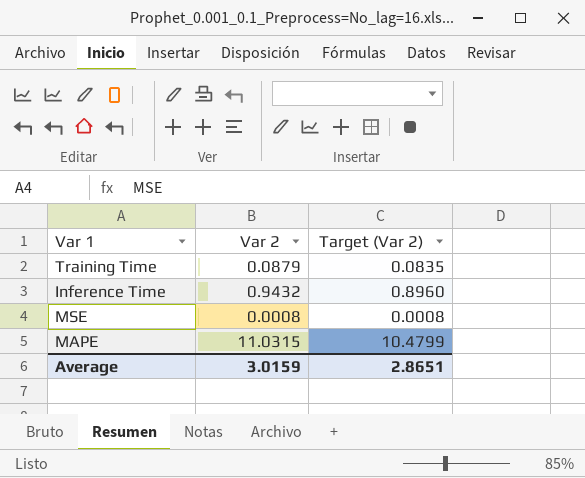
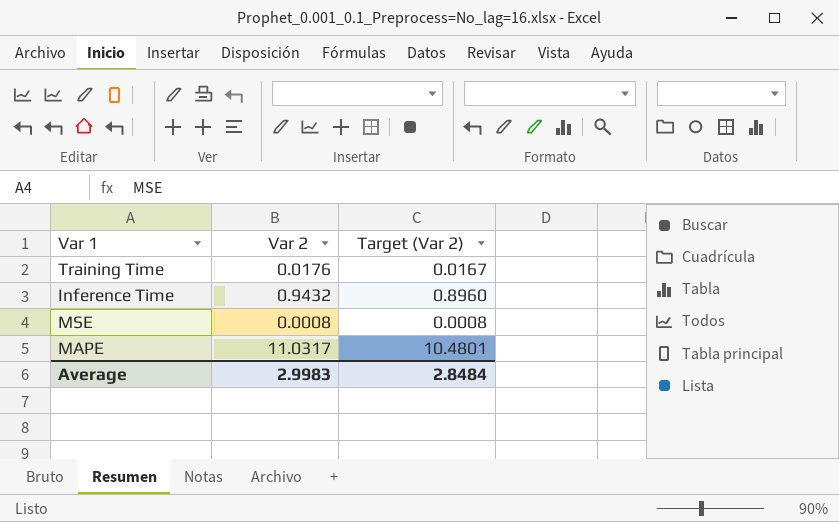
Training Time | Var 2: 0.0879 -> 0.0176
Training Time | Target (Var 2): 0.0835 -> 0.0167
MAPE | Var 2: 11.0315 -> 11.0317
MAPE | Target (Var 2): 10.4799 -> 10.4801
Average | Var 2: 3.0159 -> 2.9983
Average | Target (Var 2): 2.8651 -> 2.8484

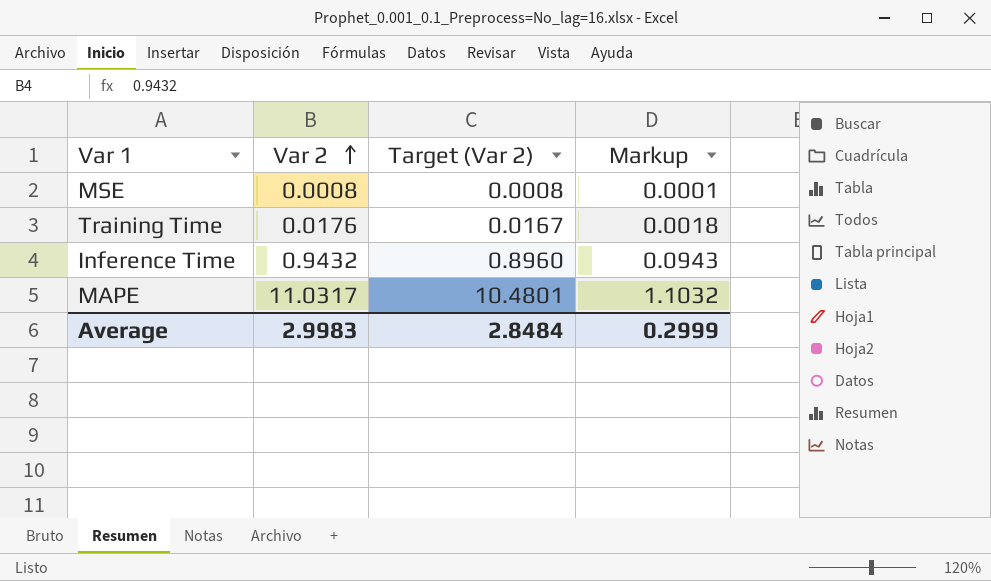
row order: none -> Var 2 ascending
column Markup | formula: none -> [Var 2] * 0.1

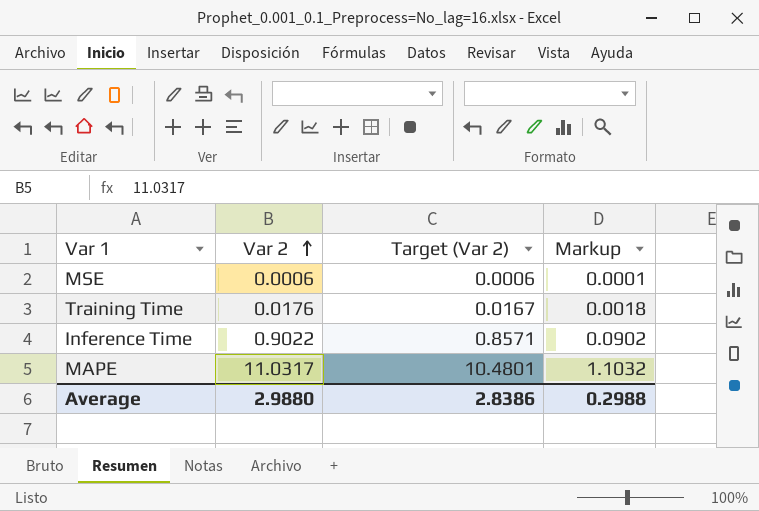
MSE | Var 2: 0.0008 -> 0.0006
MSE | Target (Var 2): 0.0008 -> 0.0006
Inference Time | Var 2: 0.9432 -> 0.9022
Inference Time | Target (Var 2): 0.8960 -> 0.8571
Inference Time | Markup: 0.0943 -> 0.0902
Average | Var 2: 2.9983 -> 2.9880
Average | Target (Var 2): 2.8484 -> 2.8386
Average | Markup: 0.2999 -> 0.2988

